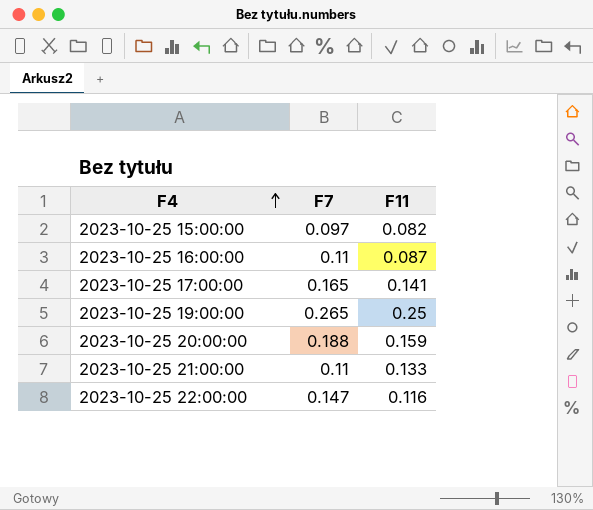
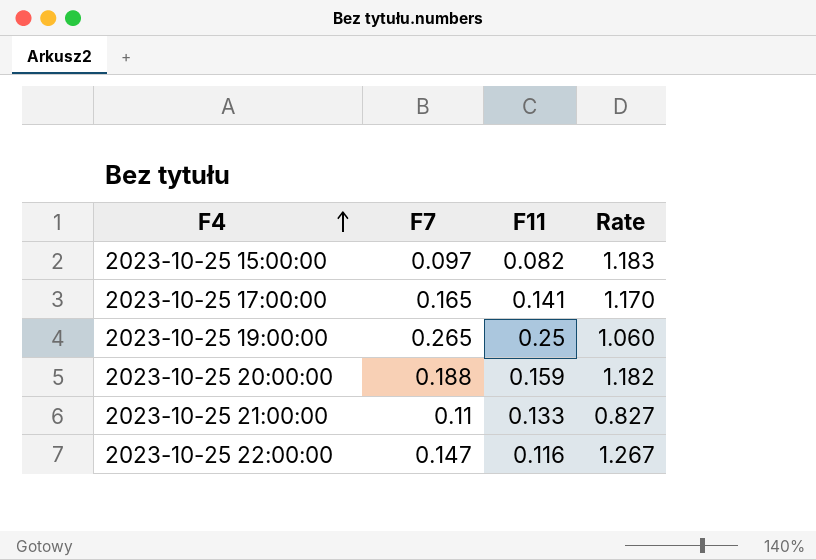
column Rate | formula: none -> [F7] / [F11]
row 2023-10-25 16:00:00: 0.11 | 0.087 -> none

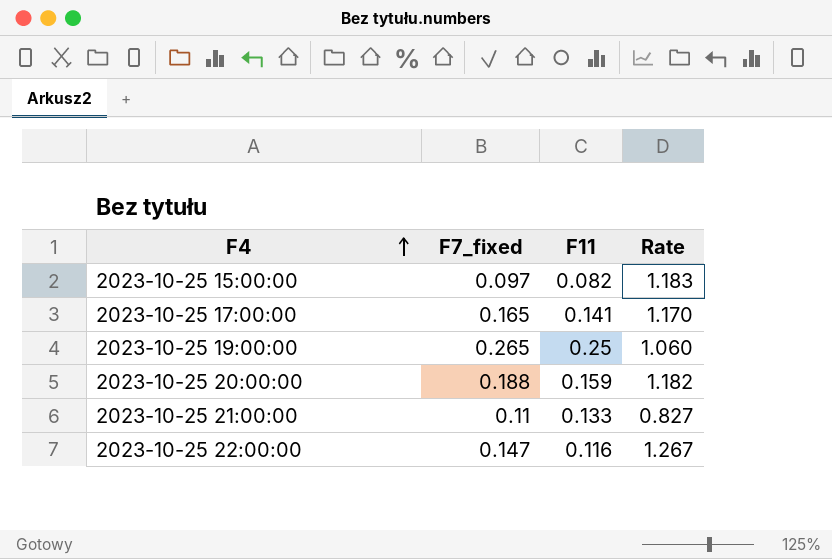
column name: F7 -> F7_fixed

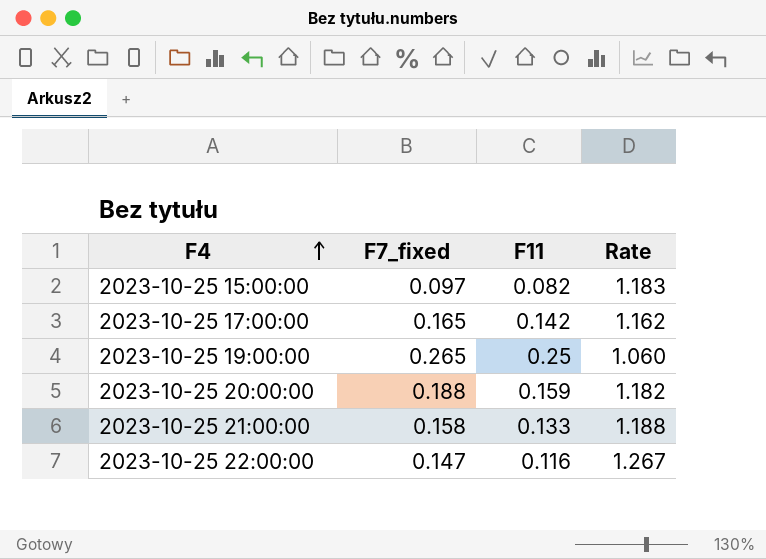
2023-10-25 17:00:00 | F11: 0.141 -> 0.142
2023-10-25 17:00:00 | Rate: 1.170 -> 1.162
2023-10-25 21:00:00 | F7_fixed: 0.11 -> 0.158
2023-10-25 21:00:00 | Rate: 0.827 -> 1.188

